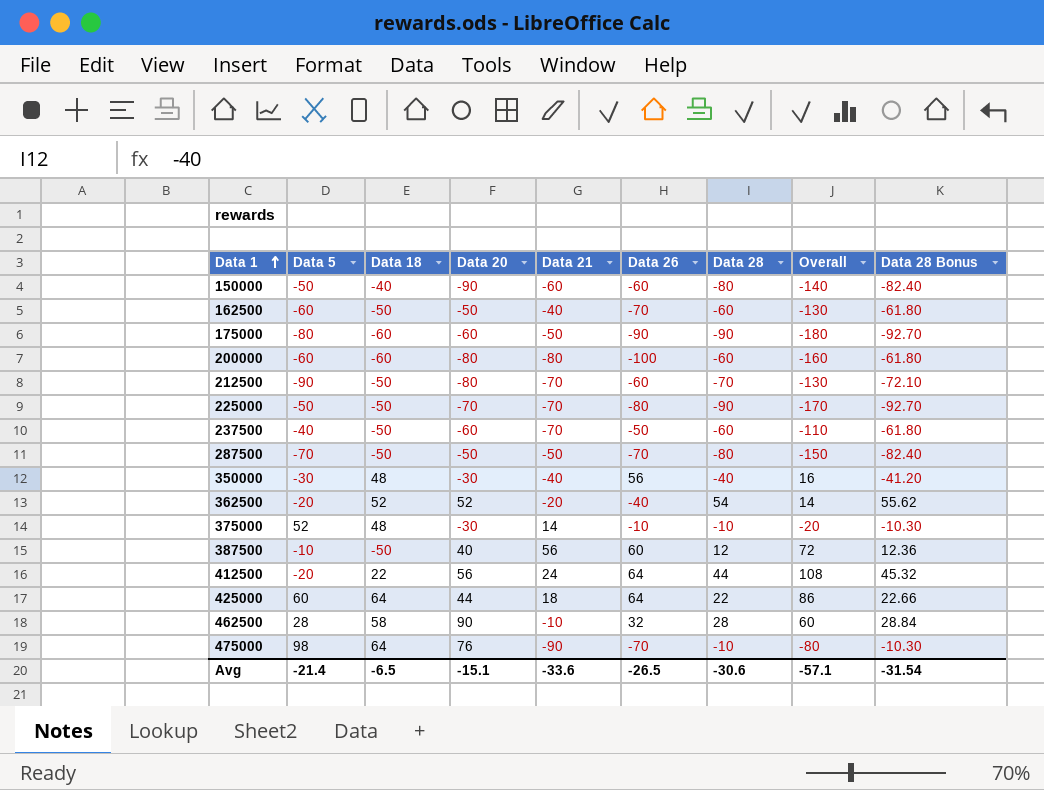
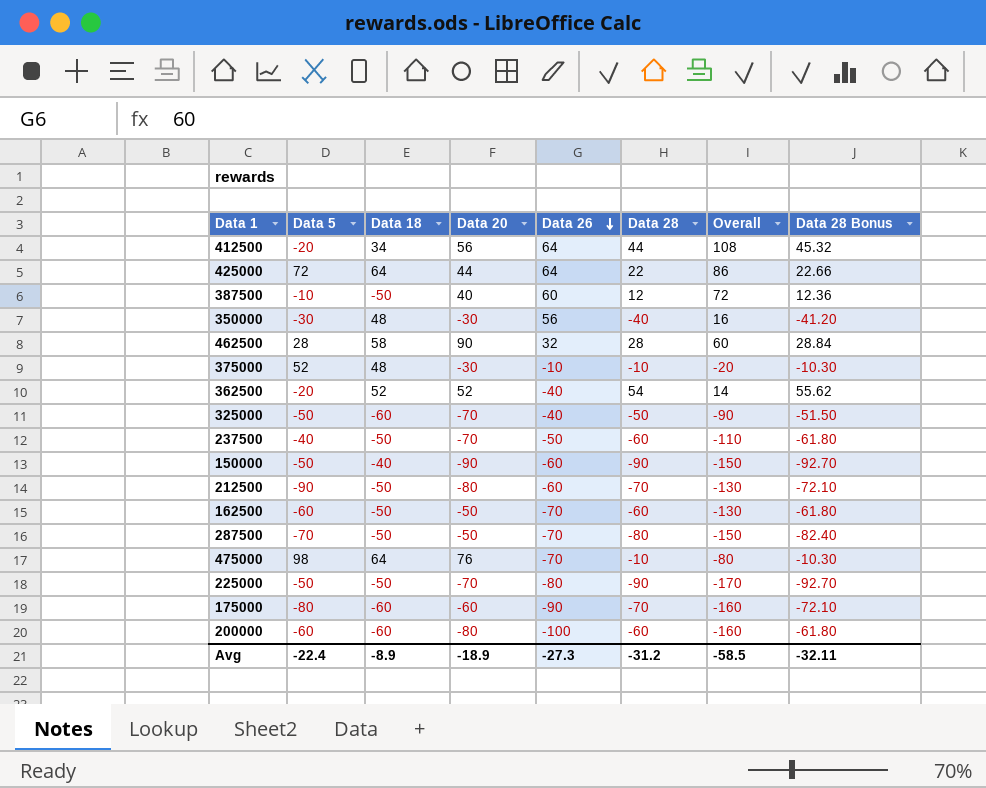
row order: Data 1 ascending -> Data 26 descending
column Data 21 | position: 5 -> none
412500 | Data 18: 22 -> 34
425000 | Data 5: 60 -> 72
row 325000: none -> -50 | -60 | -70 | -40 | -50 | -90 | -51.50
237500 | Data 20: -60 -> -70
150000 | Data 28: -80 -> -90
150000 | Overall: -140 -> -150
150000 | Data 28 Bonus: -82.40 -> -92.70
175000 | Data 28: -90 -> -70
175000 | Overall: -180 -> -160
175000 | Data 28 Bonus: -92.70 -> -72.10
Avg | Data 5: -21.4 -> -22.4
Avg | Data 18: -6.5 -> -8.9
Avg | Data 20: -15.1 -> -18.9
Avg | Data 26: -26.5 -> -27.3
Avg | Data 28: -30.6 -> -31.2
Avg | Overall: -57.1 -> -58.5
Avg | Data 28 Bonus: -31.54 -> -32.11

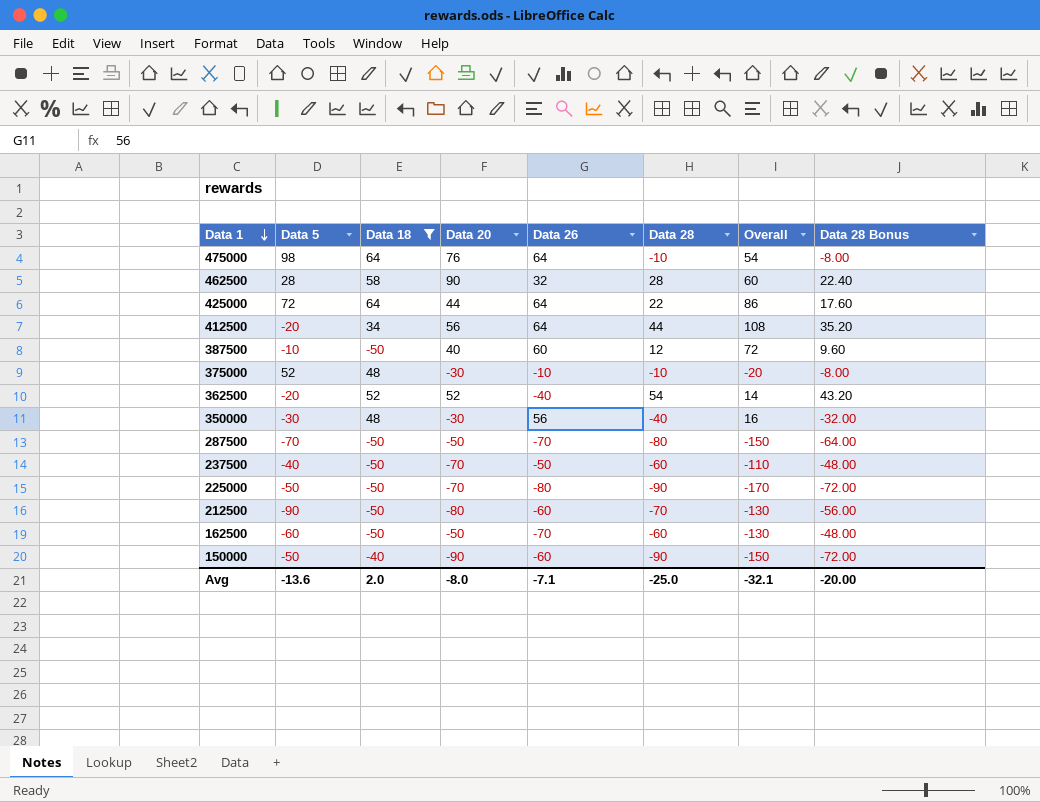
filter: none -> Data 18 != -60
row order: Data 26 descending -> Data 1 descending
column Data 28 Bonus | formula: [Data 28] * 1.03 -> [Data 28] * 0.8
475000 | Data 26: -70 -> 64
475000 | Overall: -80 -> 54
Avg | Data 5: -22.4 -> -13.6
Avg | Data 18: -8.9 -> 2.0
Avg | Data 20: -18.9 -> -8.0
Avg | Data 26: -27.3 -> -7.1
Avg | Data 28: -31.2 -> -25.0
Avg | Overall: -58.5 -> -32.1
Avg | Data 28 Bonus: -32.11 -> -20.00

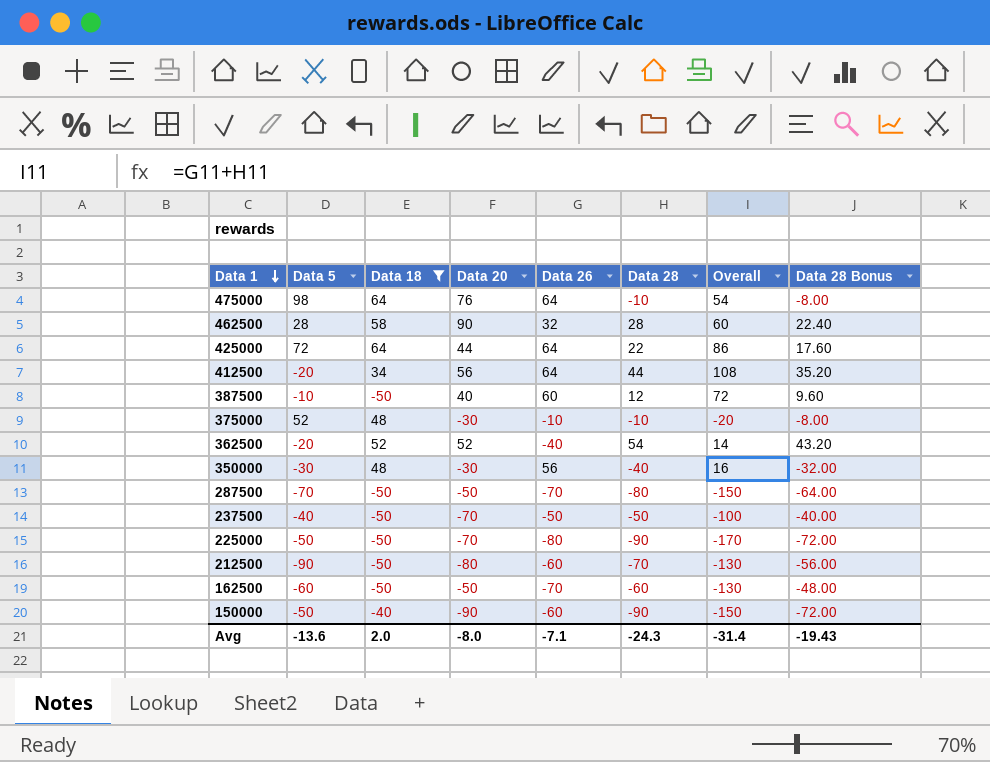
237500 | Data 28: -60 -> -50
237500 | Overall: -110 -> -100
237500 | Data 28 Bonus: -48.00 -> -40.00
Avg | Data 28: -25.0 -> -24.3
Avg | Overall: -32.1 -> -31.4
Avg | Data 28 Bonus: -20.00 -> -19.43

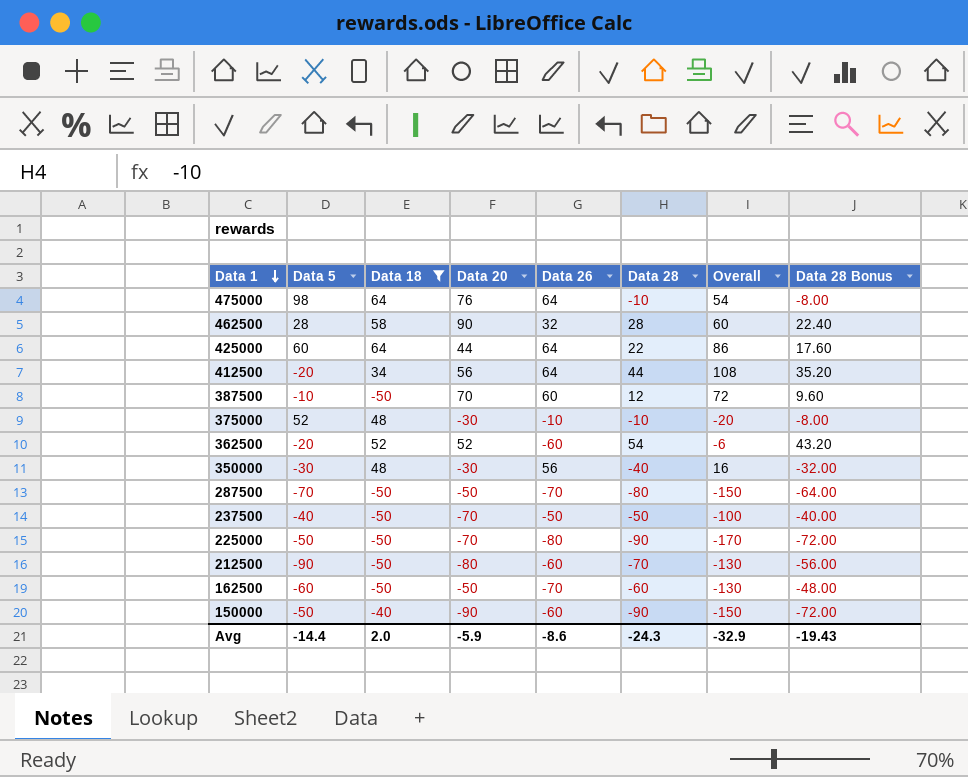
425000 | Data 5: 72 -> 60
387500 | Data 20: 40 -> 70
362500 | Data 26: -40 -> -60
362500 | Overall: 14 -> -6
Avg | Data 5: -13.6 -> -14.4
Avg | Data 20: -8.0 -> -5.9
Avg | Data 26: -7.1 -> -8.6
Avg | Overall: -31.4 -> -32.9

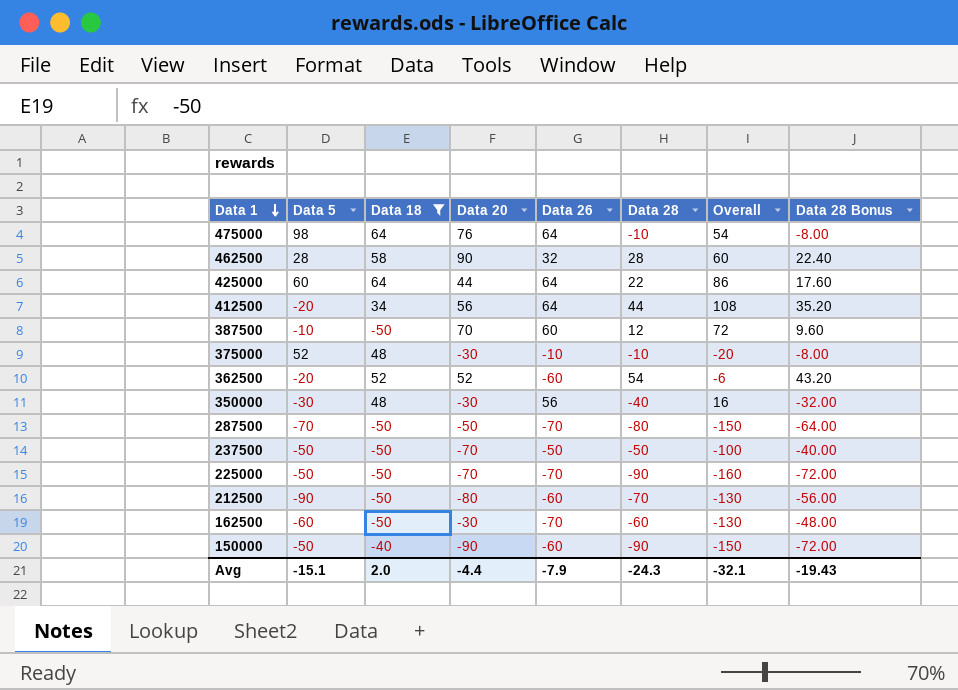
237500 | Data 5: -40 -> -50
225000 | Data 26: -80 -> -70
225000 | Overall: -170 -> -160
162500 | Data 20: -50 -> -30
Avg | Data 5: -14.4 -> -15.1
Avg | Data 20: -5.9 -> -4.4
Avg | Data 26: -8.6 -> -7.9
Avg | Overall: -32.9 -> -32.1

